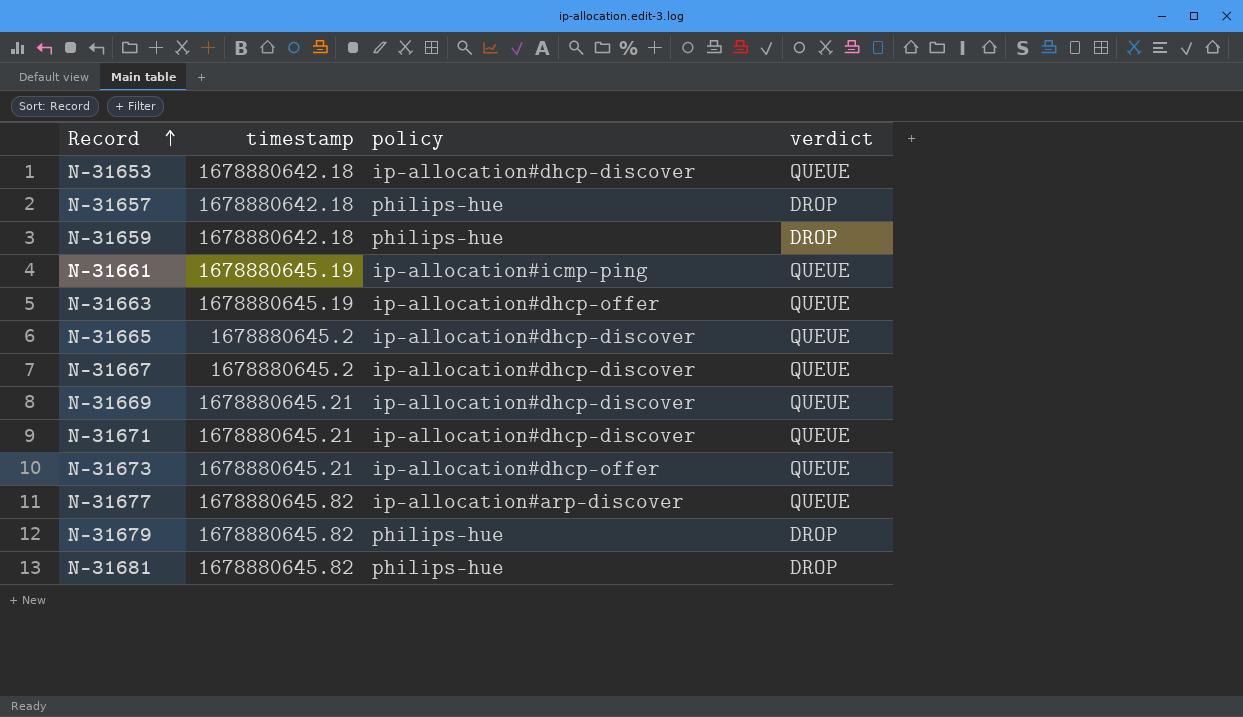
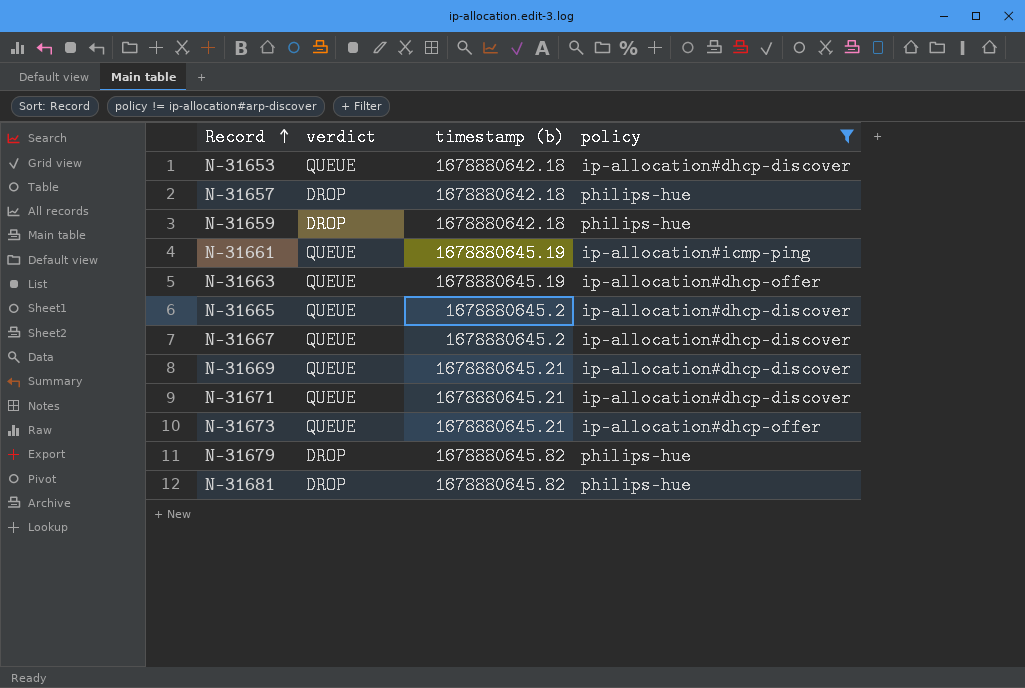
filter: none -> policy != ip-allocation#arp-discover
column verdict | position: 4 -> 2
column name: timestamp -> timestamp (b)

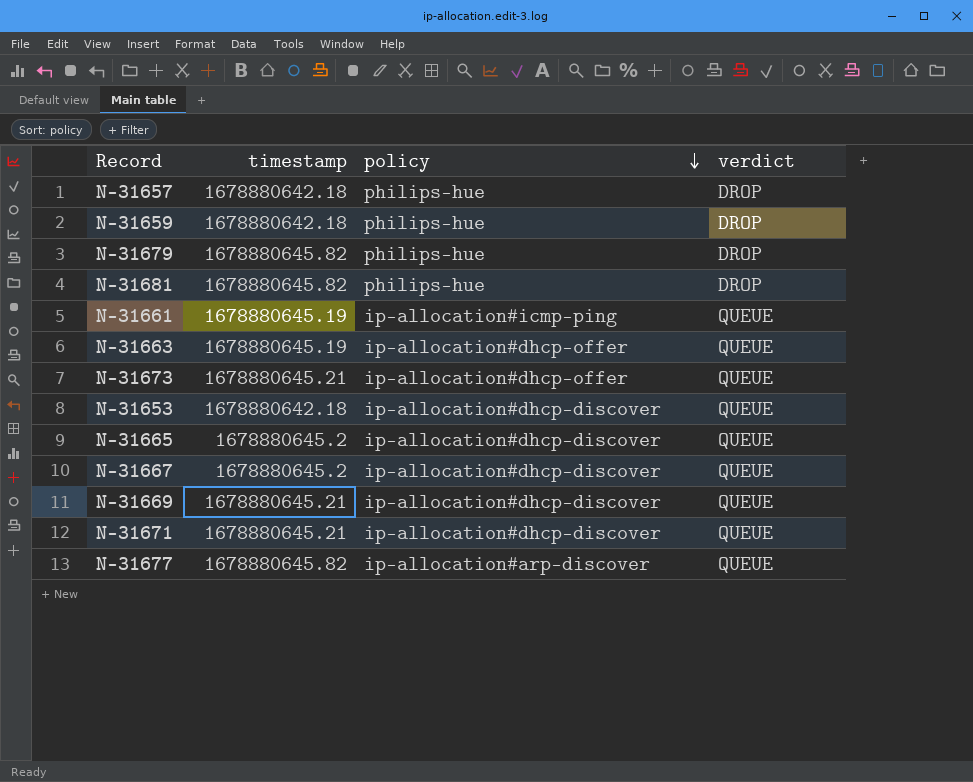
filter: policy != ip-allocation#arp-discover -> none
row order: Record ascending -> policy descending
column name: timestamp (b) -> timestamp
column verdict | position: 2 -> 4

